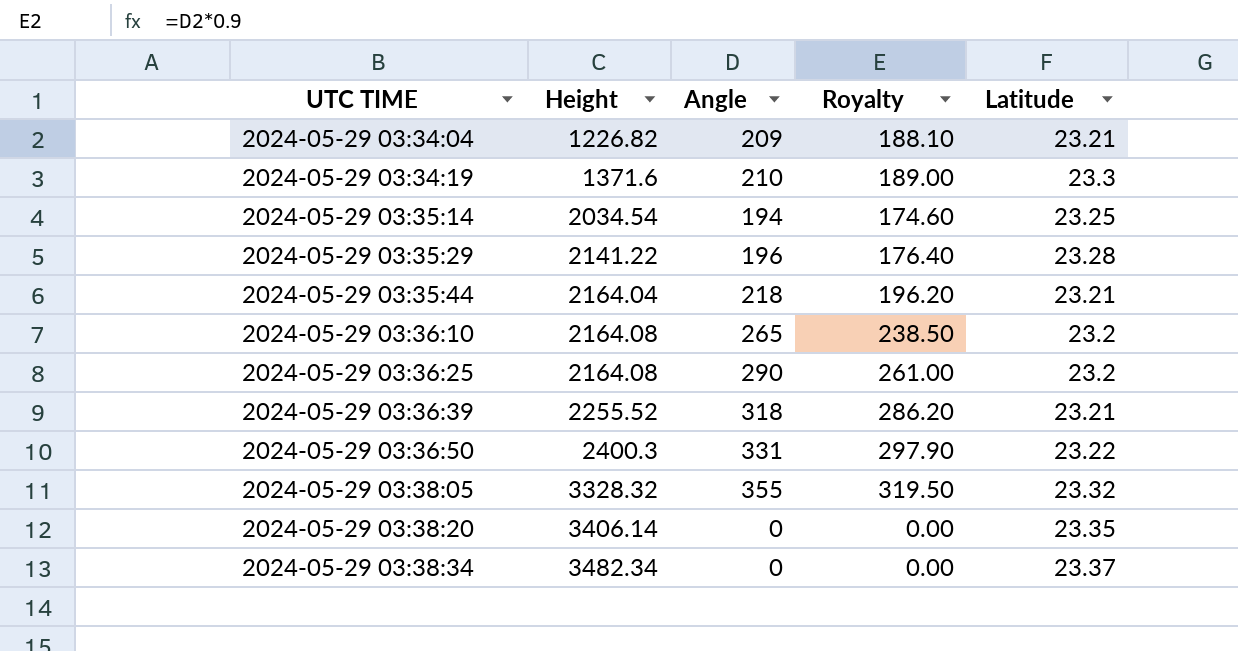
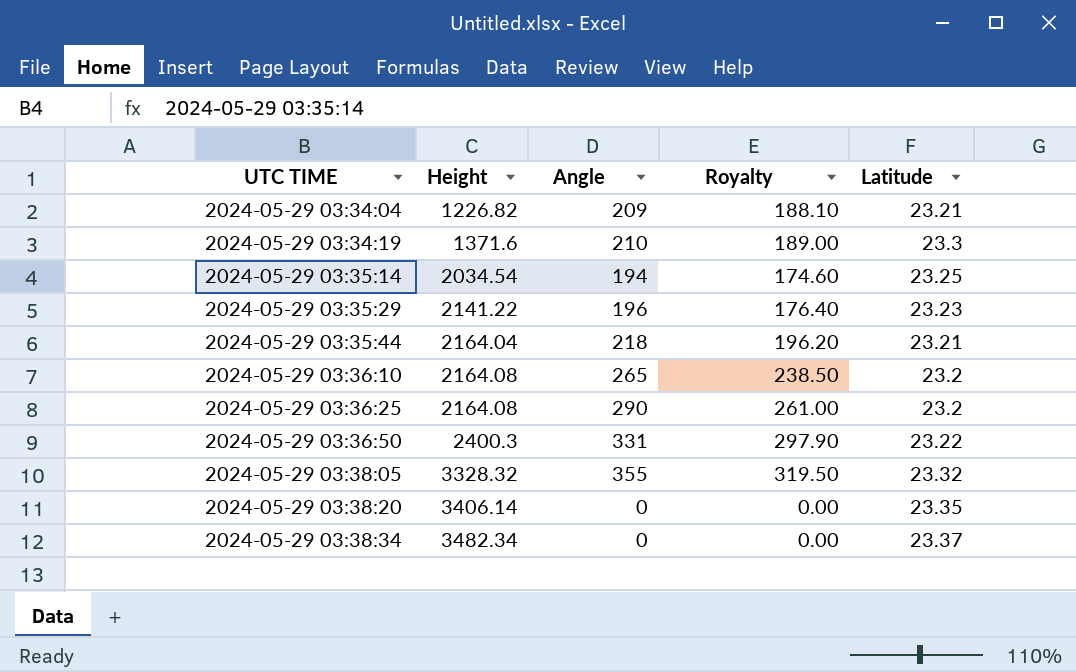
row 2024-05-29 03:36:39: 2255.52 | 318 | 286.20 | 23.21 -> none
2024-05-29 03:35:29 | Latitude: 23.28 -> 23.23

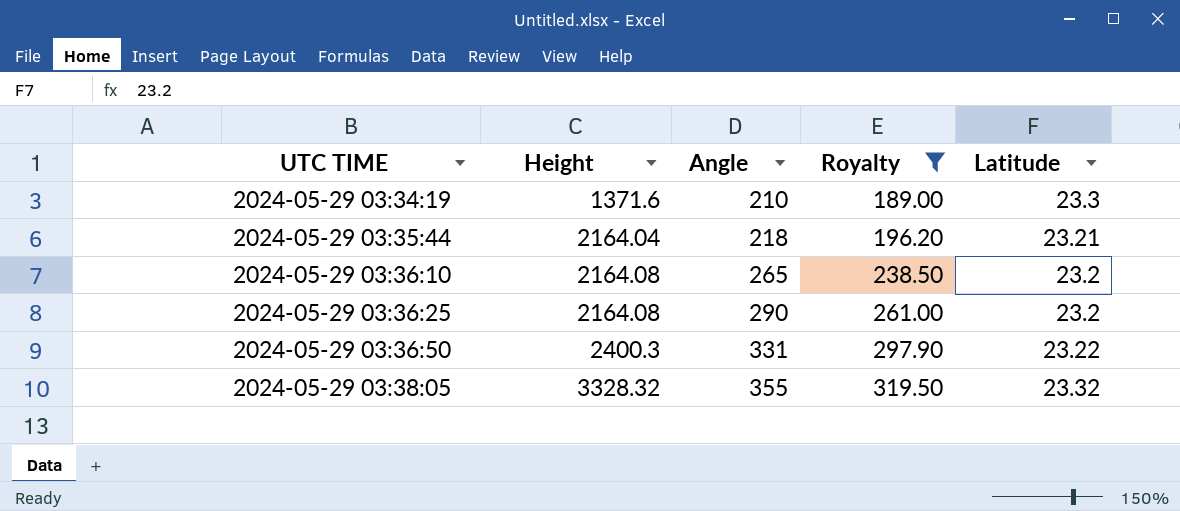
filter: none -> Royalty >= 189.00

